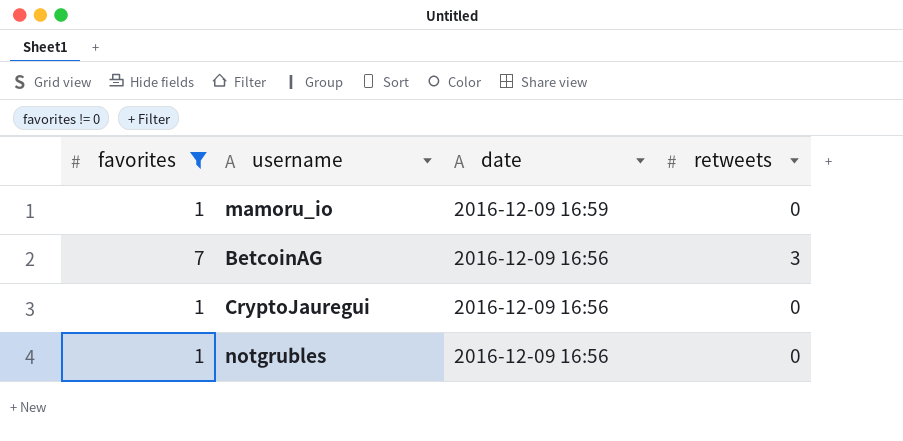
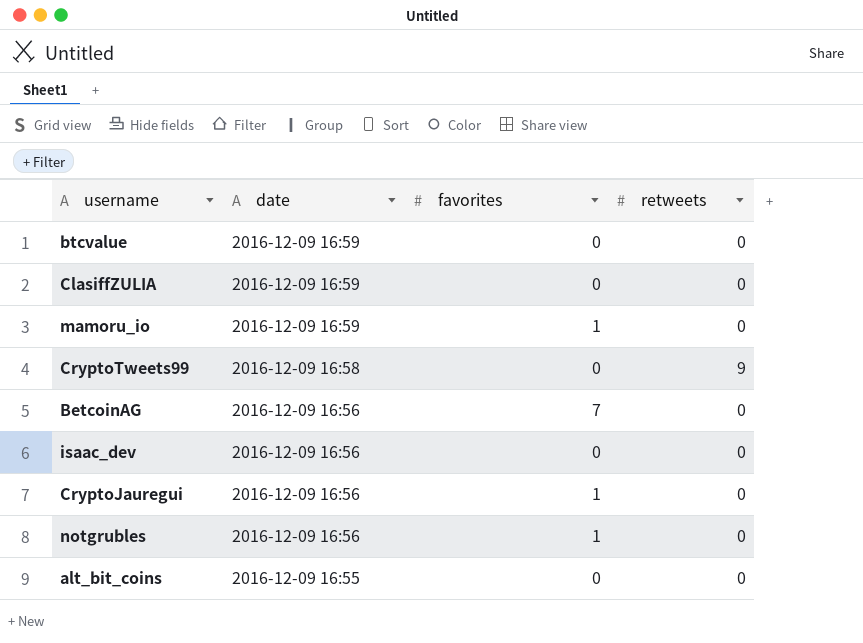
filter: favorites != 0 -> none
column favorites | position: 1 -> 3
BetcoinAG | retweets: 3 -> 0

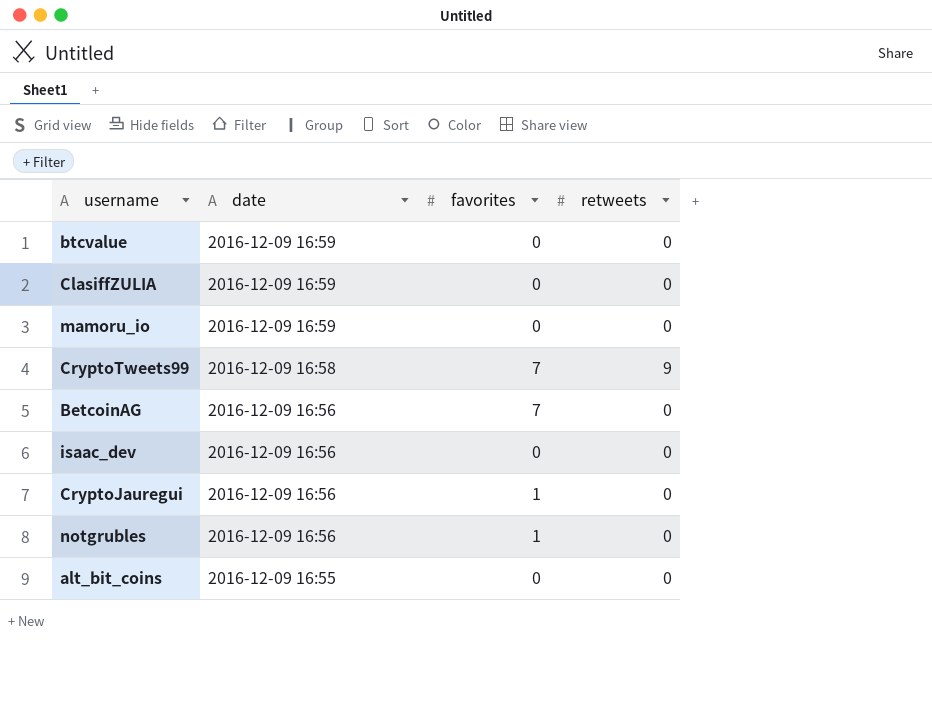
mamoru_io | favorites: 1 -> 0
CryptoTweets99 | favorites: 0 -> 7

